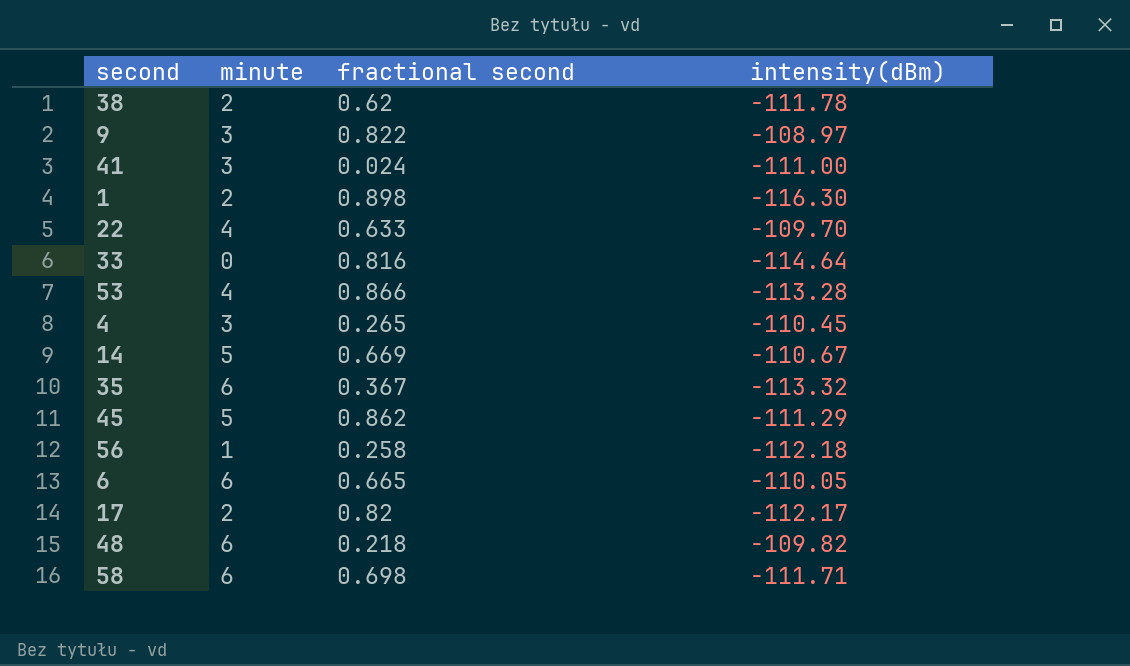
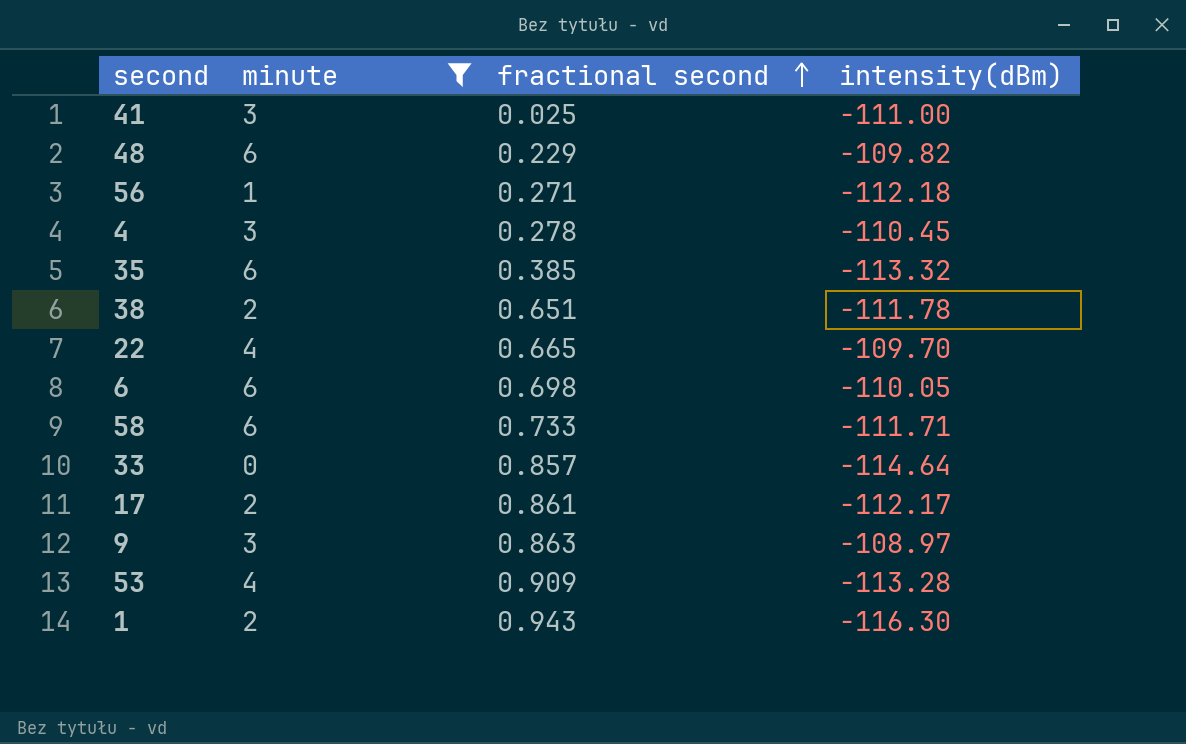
filter: none -> minute != 5
row order: none -> fractional second ascending
41 | fractional second: 0.024 -> 0.025
48 | fractional second: 0.218 -> 0.229
56 | fractional second: 0.258 -> 0.271
4 | fractional second: 0.265 -> 0.278
35 | fractional second: 0.367 -> 0.385
38 | fractional second: 0.62 -> 0.651
22 | fractional second: 0.633 -> 0.665
6 | fractional second: 0.665 -> 0.698
58 | fractional second: 0.698 -> 0.733
33 | fractional second: 0.816 -> 0.857
17 | fractional second: 0.82 -> 0.861
9 | fractional second: 0.822 -> 0.863
53 | fractional second: 0.866 -> 0.909
1 | fractional second: 0.898 -> 0.943

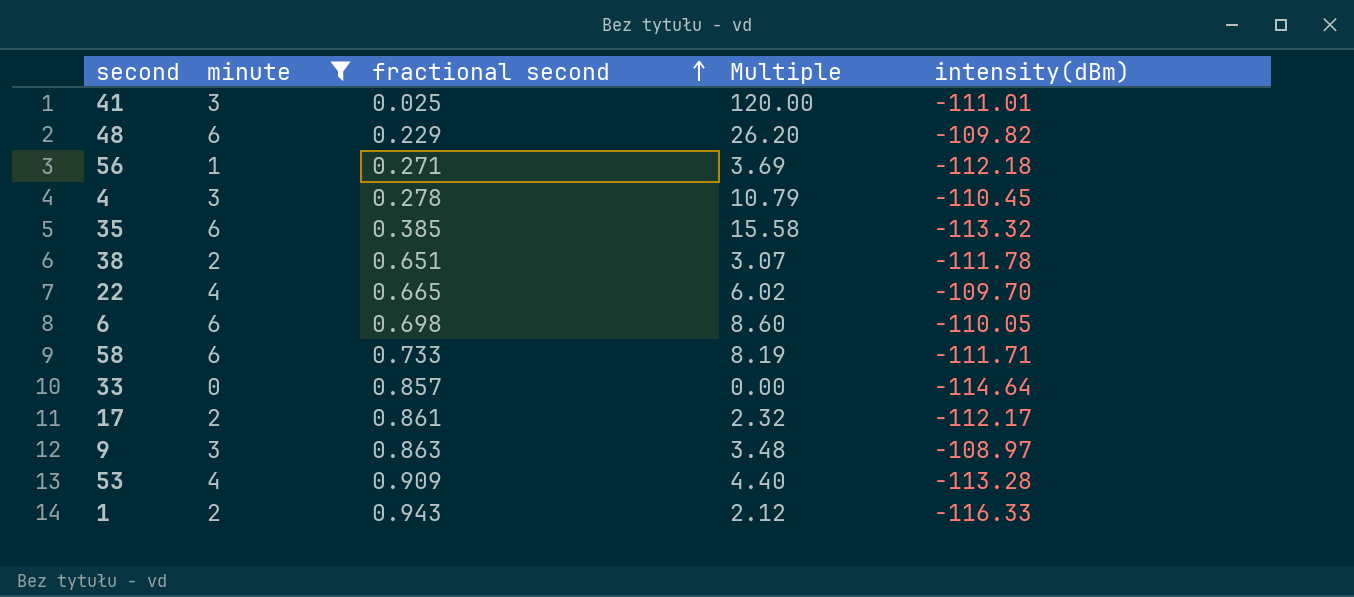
column Multiple | formula: none -> [minute] / [fractional second]
41 | intensity(dBm): -111.00 -> -111.01
1 | intensity(dBm): -116.30 -> -116.33

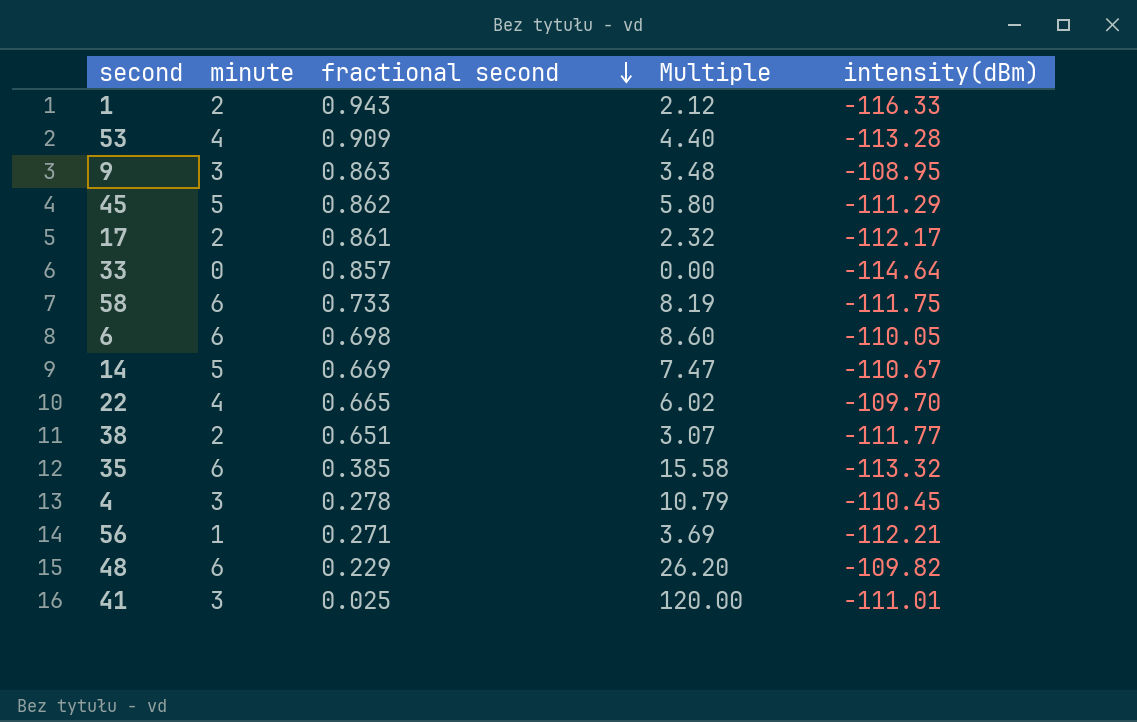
filter: minute != 5 -> none
row order: fractional second ascending -> fractional second descending
9 | intensity(dBm): -108.97 -> -108.95
58 | intensity(dBm): -111.71 -> -111.75
38 | intensity(dBm): -111.78 -> -111.77
56 | intensity(dBm): -112.18 -> -112.21

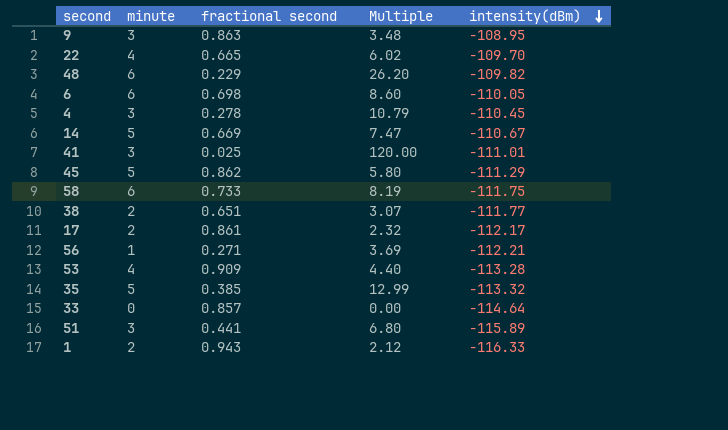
row order: fractional second descending -> intensity(dBm) descending
35 | minute: 6 -> 5
35 | Multiple: 15.58 -> 12.99
row 51: none -> 3 | 0.441 | 6.80 | -115.89

